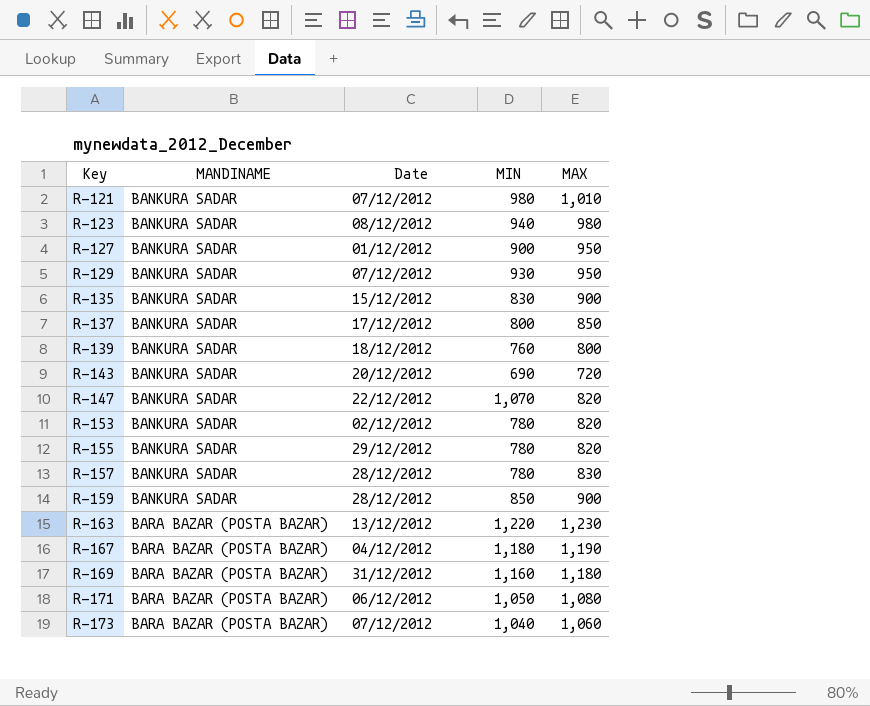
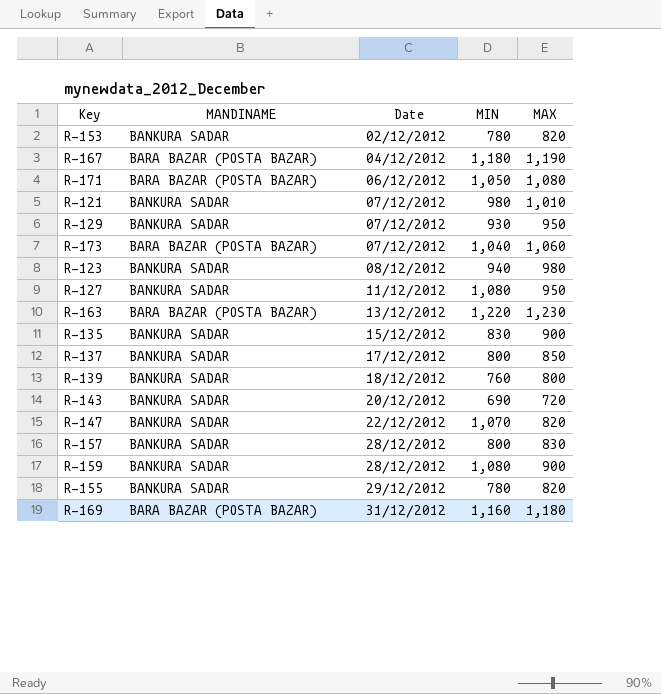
row order: Key ascending -> Date ascending
R-127 | Date: 01/12/2012 -> 11/12/2012
R-127 | MIN: 900 -> 1,080
R-157 | MIN: 780 -> 800
R-159 | MIN: 850 -> 1,080

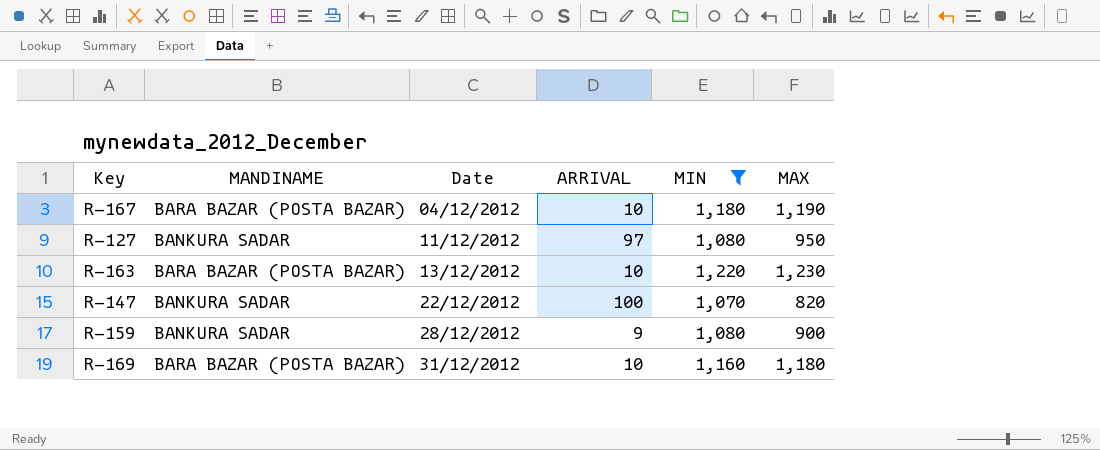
filter: none -> MIN >= 1,070
column ARRIVAL | position: none -> 4

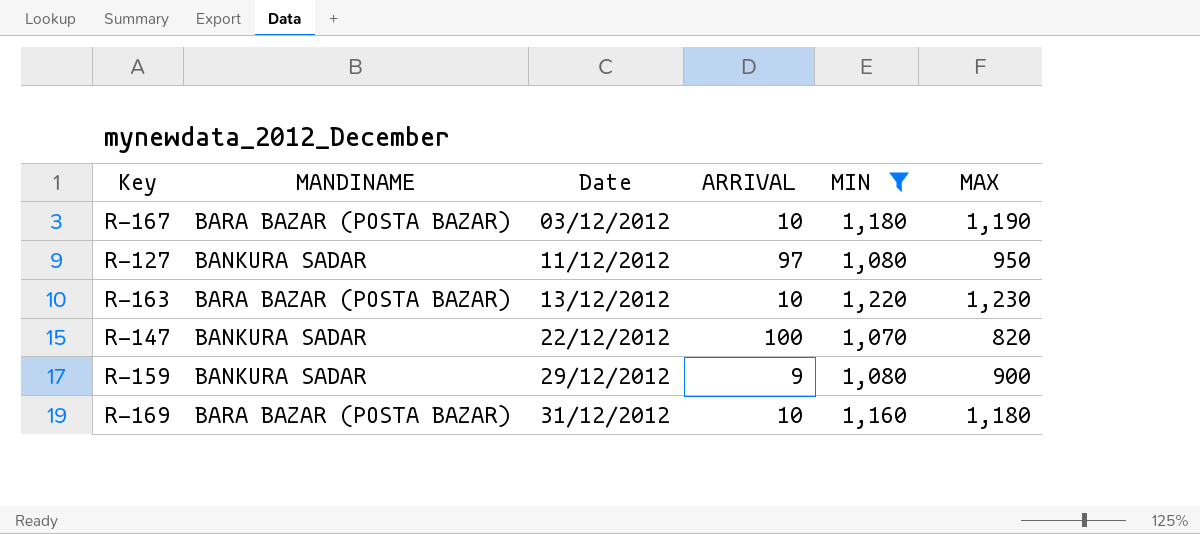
R-167 | Date: 04/12/2012 -> 03/12/2012
R-159 | Date: 28/12/2012 -> 29/12/2012

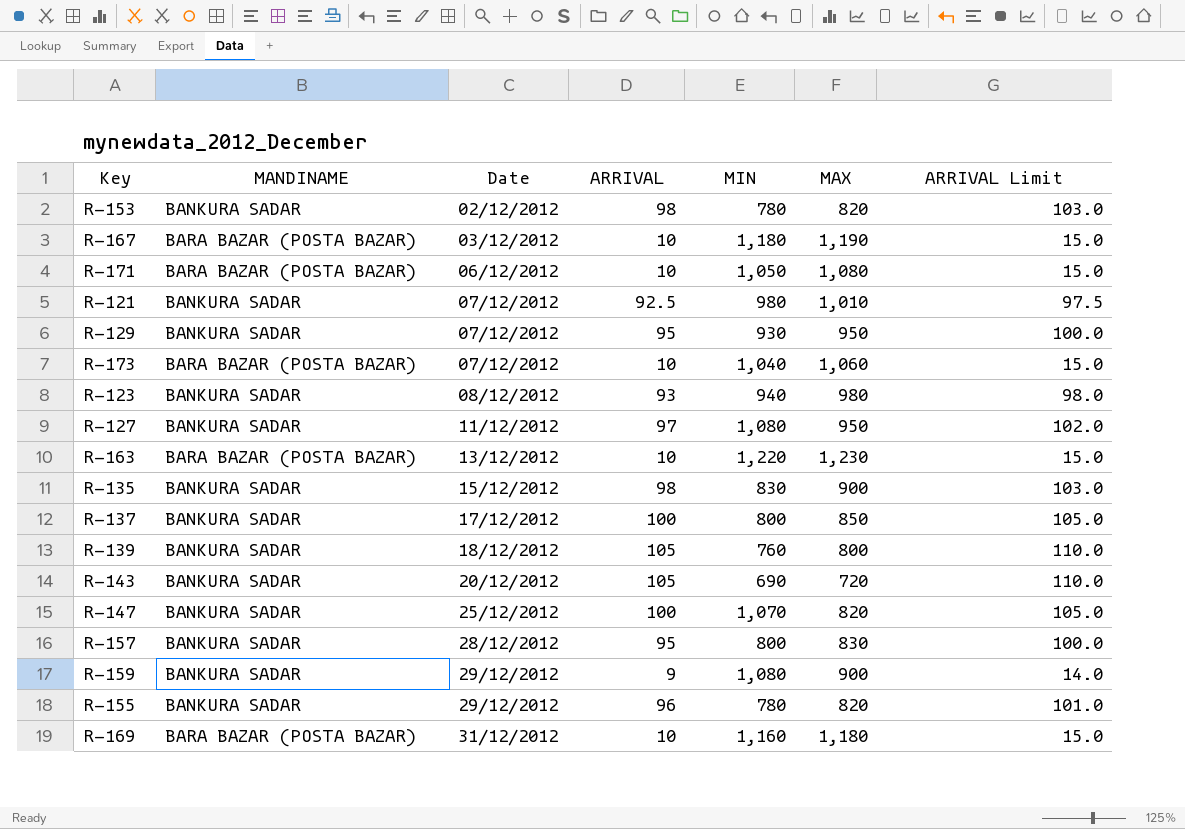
filter: MIN >= 1,070 -> none
column ARRIVAL Limit | formula: none -> [ARRIVAL] + 5
R-147 | Date: 22/12/2012 -> 25/12/2012

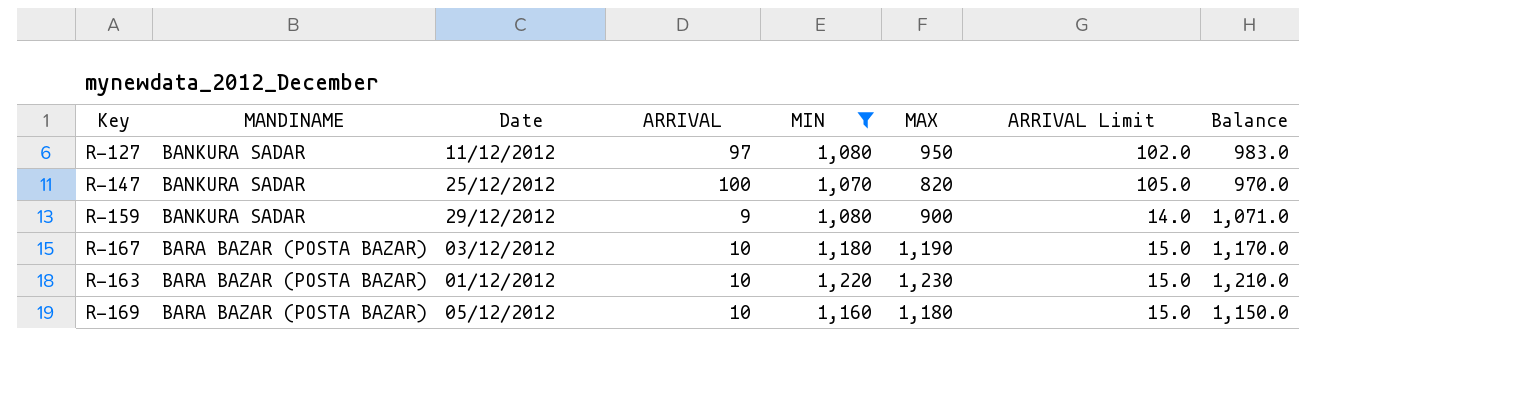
filter: none -> MIN >= 1,070
row order: Date ascending -> MANDINAME ascending
column Balance | formula: none -> [MIN] - [ARRIVAL]
R-163 | Date: 13/12/2012 -> 01/12/2012
R-169 | Date: 31/12/2012 -> 05/12/2012

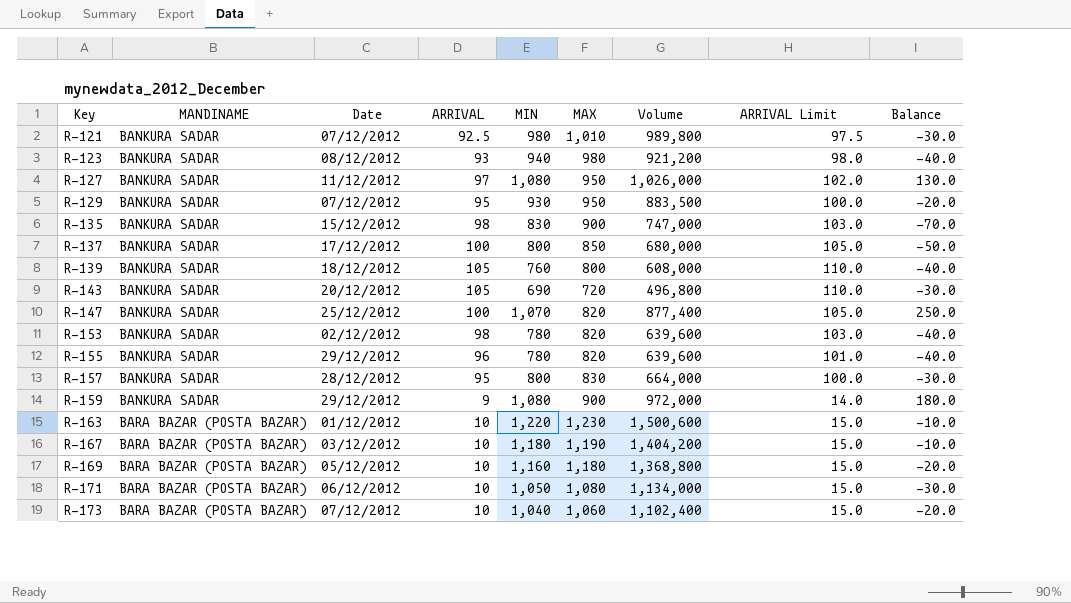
filter: MIN >= 1,070 -> none
row order: MANDINAME ascending -> Key ascending
column Volume | formula: none -> [MIN] * [MAX]
column Balance | formula: [MIN] - [ARRIVAL] -> [MIN] - [MAX]

